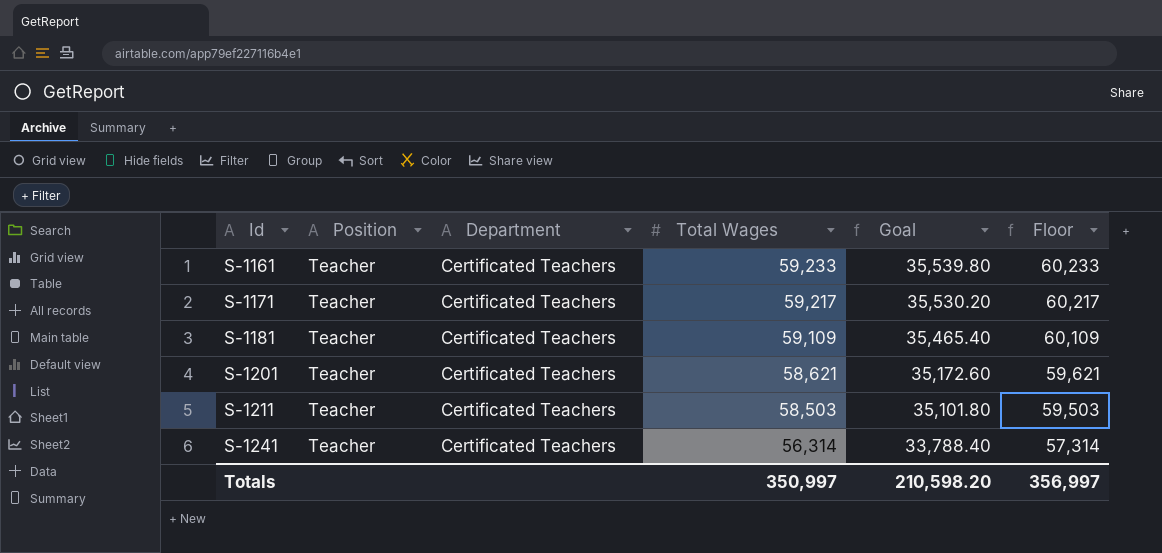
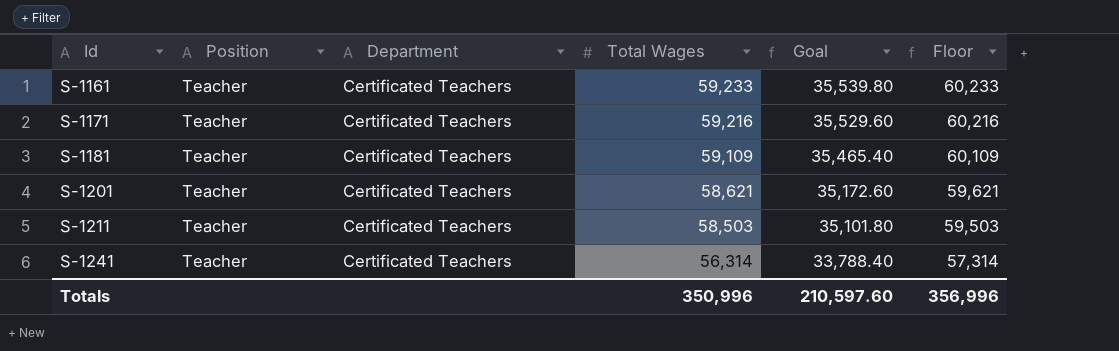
S-1171 | Total Wages: 59,217 -> 59,216
S-1171 | Goal: 35,530.20 -> 35,529.60
S-1171 | Floor: 60,217 -> 60,216
Totals | Total Wages: 350,997 -> 350,996
Totals | Goal: 210,598.20 -> 210,597.60
Totals | Floor: 356,997 -> 356,996

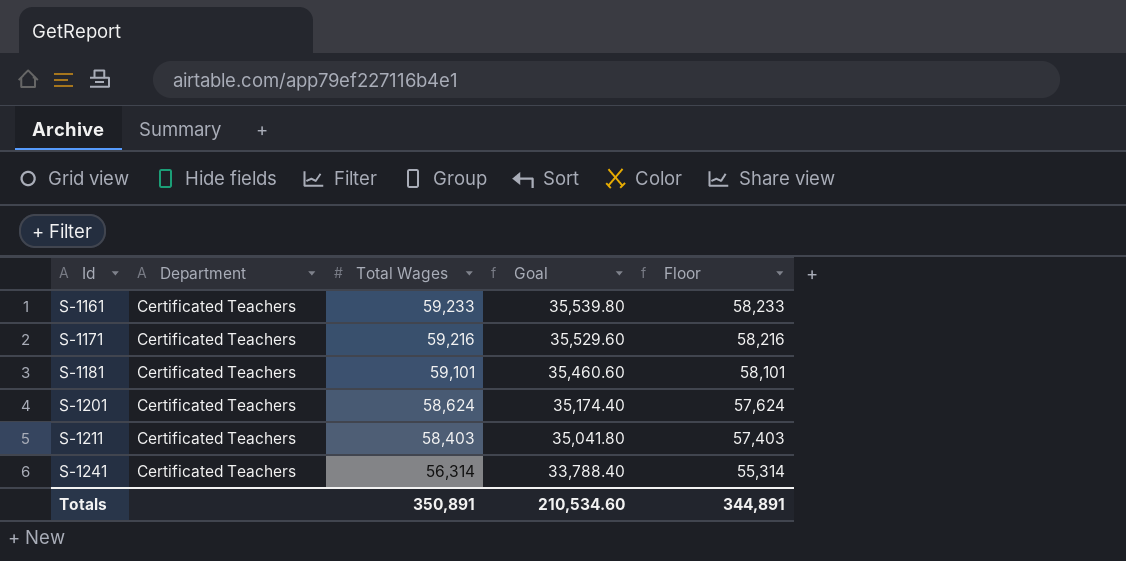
column Position | position: 2 -> none
column Floor | formula: [Total Wages] + 1000 -> [Total Wages] - 1000
S-1181 | Total Wages: 59,109 -> 59,101
S-1181 | Goal: 35,465.40 -> 35,460.60
S-1201 | Total Wages: 58,621 -> 58,624
S-1201 | Goal: 35,172.60 -> 35,174.40
S-1211 | Total Wages: 58,503 -> 58,403
S-1211 | Goal: 35,101.80 -> 35,041.80
Totals | Total Wages: 350,996 -> 350,891
Totals | Goal: 210,597.60 -> 210,534.60
Totals | Floor: 356,996 -> 344,891

